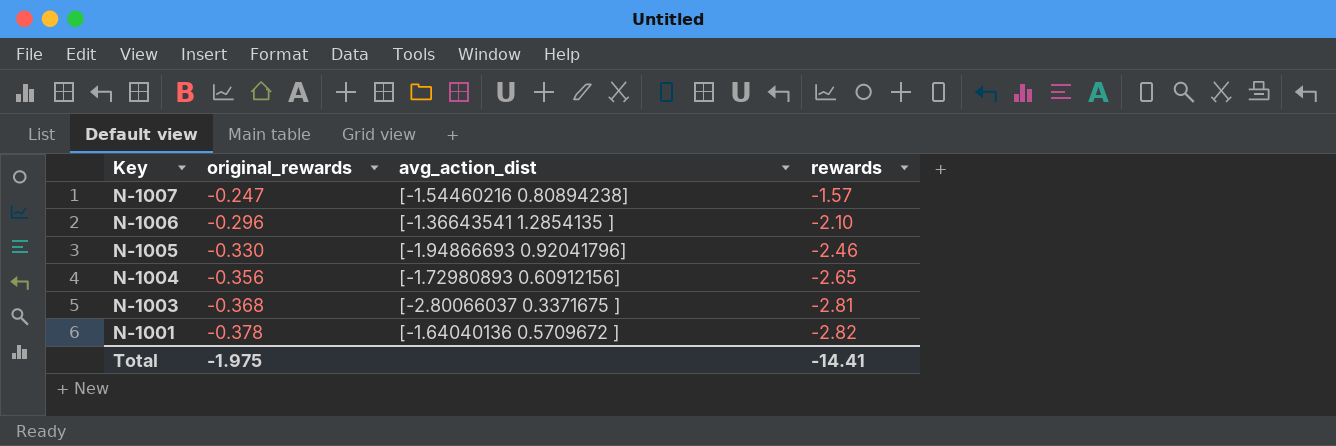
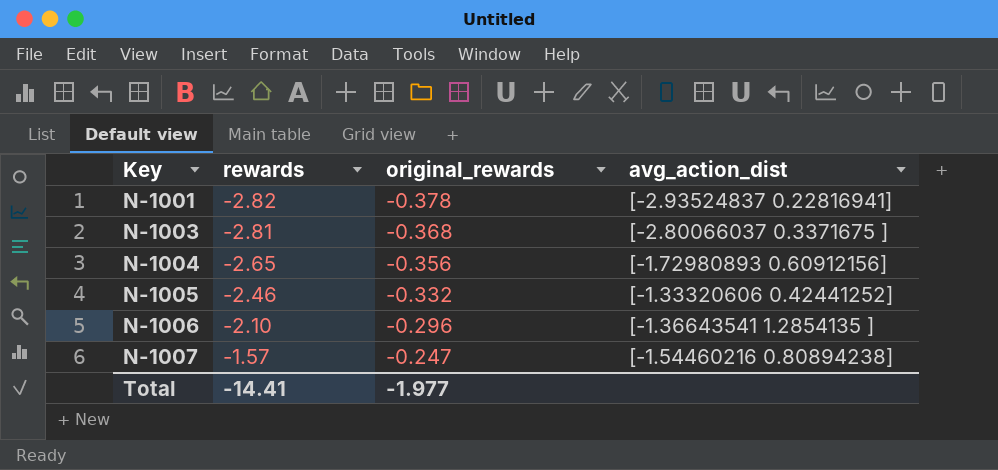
row order: Key descending -> Key ascending
column rewards | position: 4 -> 2
N-1001 | avg_action_dist: [-1.64040136 0.5709672 ] -> [-2.93524837 0.22816941]
N-1005 | original_rewards: -0.330 -> -0.332
N-1005 | avg_action_dist: [-1.94866693 0.92041796] -> [-1.33320606 0.42441252]
Total | original_rewards: -1.975 -> -1.977

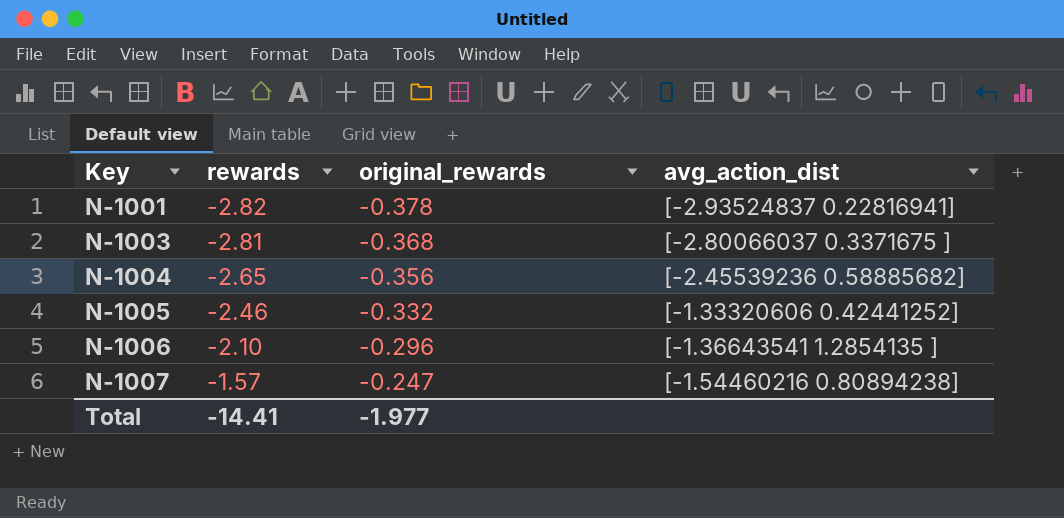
N-1004 | avg_action_dist: [-1.72980893 0.60912156] -> [-2.45539236 0.58885682]

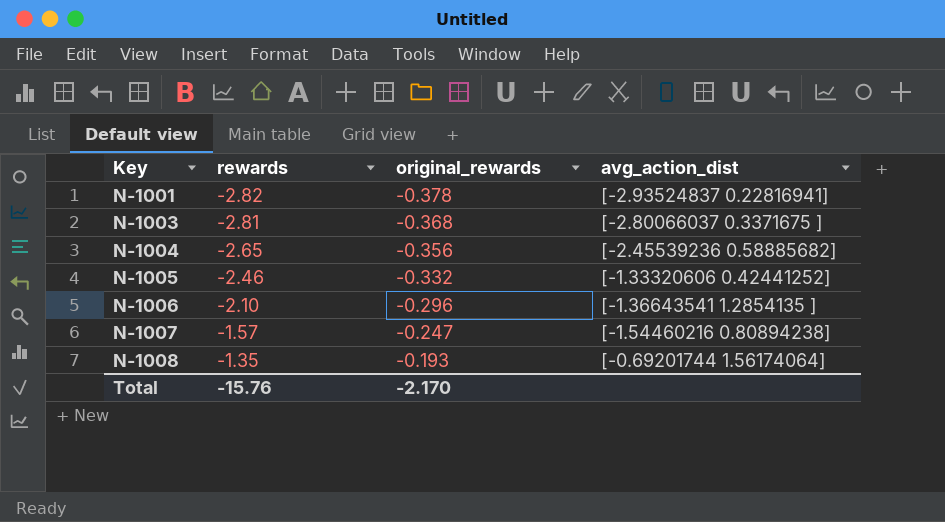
row N-1008: none -> -1.35 | -0.193 | [-0.69201744 1.56174064]
Total | rewards: -14.41 -> -15.76
Total | original_rewards: -1.977 -> -2.170

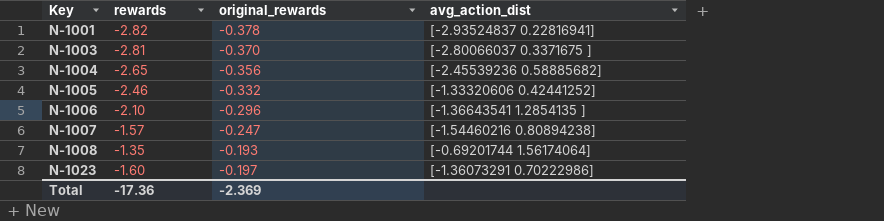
N-1003 | original_rewards: -0.368 -> -0.370
row N-1023: none -> -1.60 | -0.197 | [-1.36073291 0.70222986]
Total | rewards: -15.76 -> -17.36
Total | original_rewards: -2.170 -> -2.369

